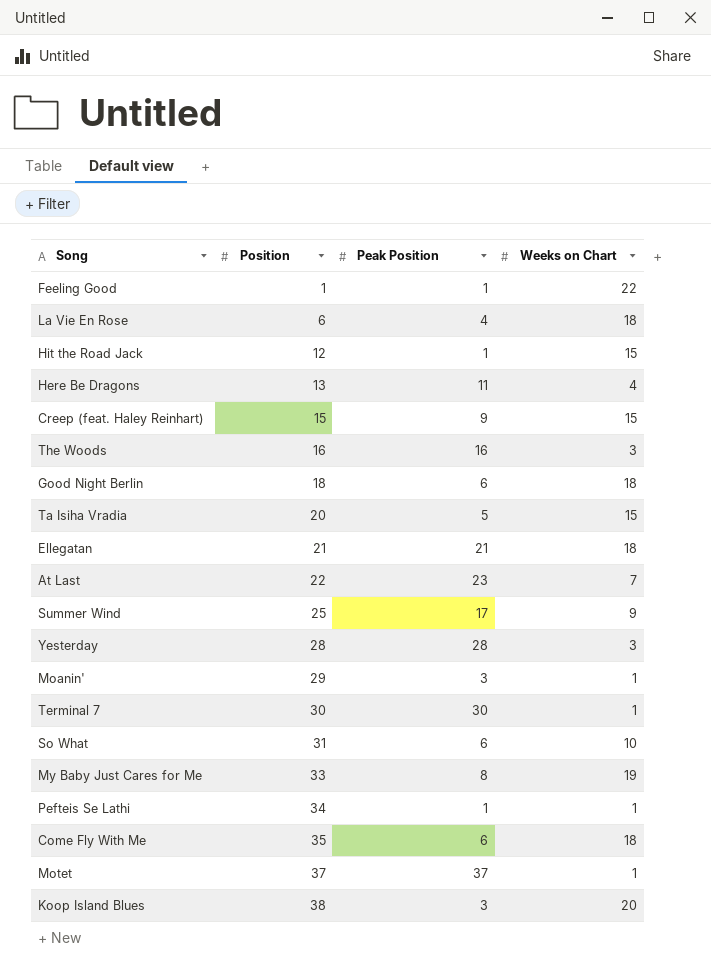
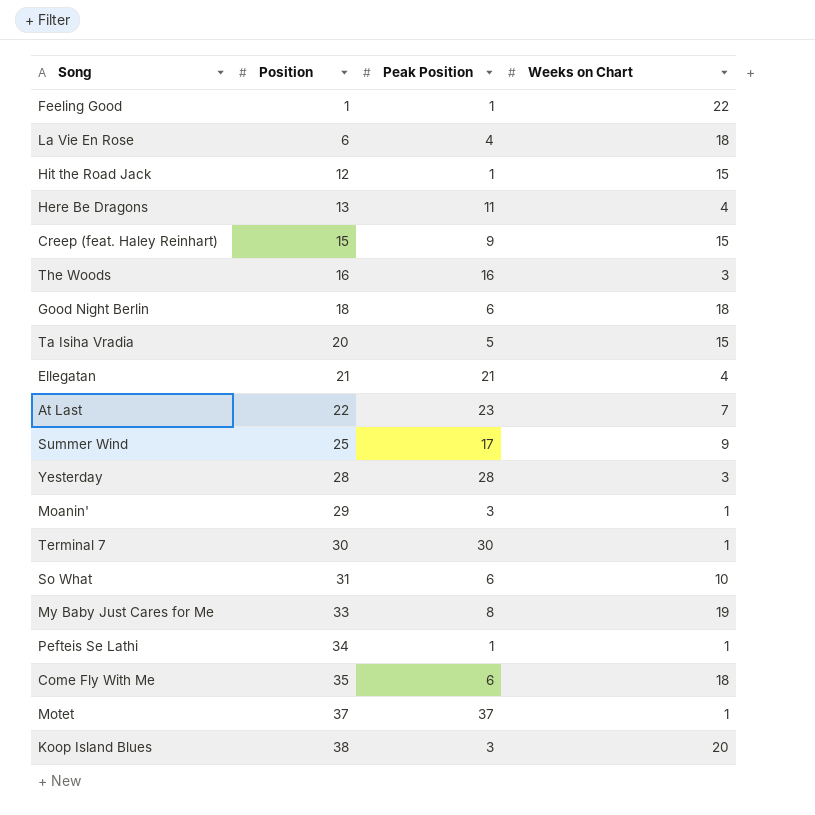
Ellegatan | Weeks on Chart: 18 -> 4

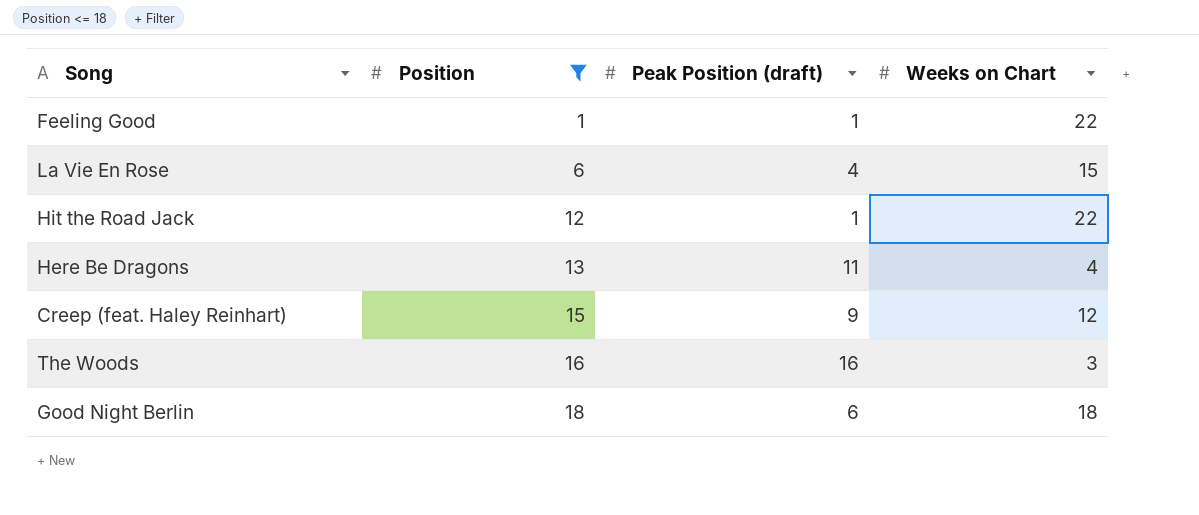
filter: none -> Position <= 18
column name: Peak Position -> Peak Position (draft)
La Vie En Rose | Weeks on Chart: 18 -> 15
Hit the Road Jack | Weeks on Chart: 15 -> 22
Creep (feat. Haley Reinhart) | Weeks on Chart: 15 -> 12

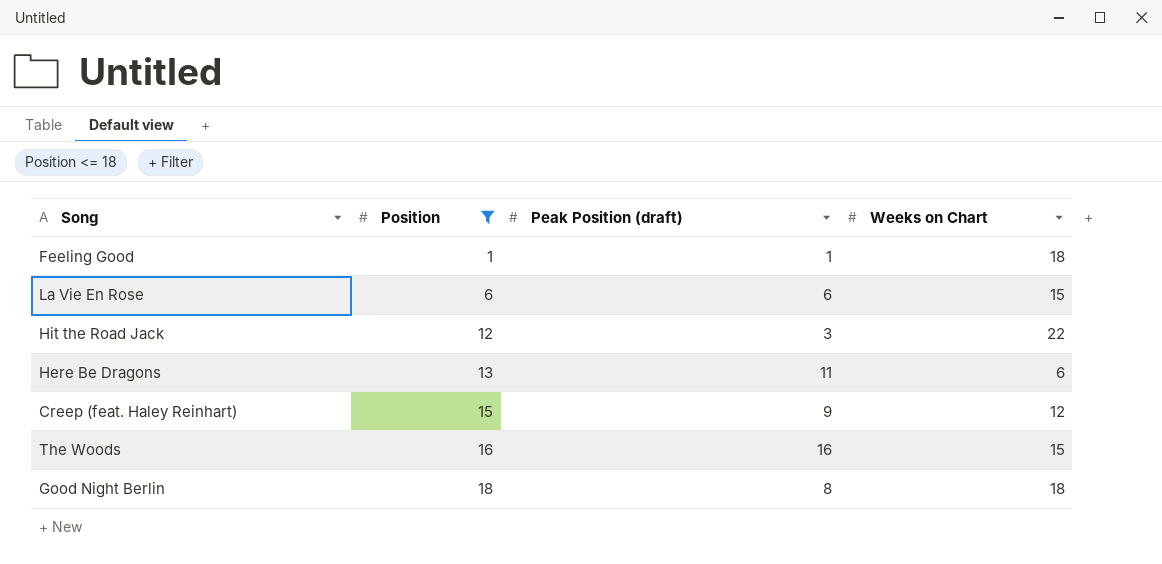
Feeling Good | Weeks on Chart: 22 -> 18
La Vie En Rose | Peak Position (draft): 4 -> 6
Hit the Road Jack | Peak Position (draft): 1 -> 3
Here Be Dragons | Weeks on Chart: 4 -> 6
The Woods | Weeks on Chart: 3 -> 15
Good Night Berlin | Peak Position (draft): 6 -> 8

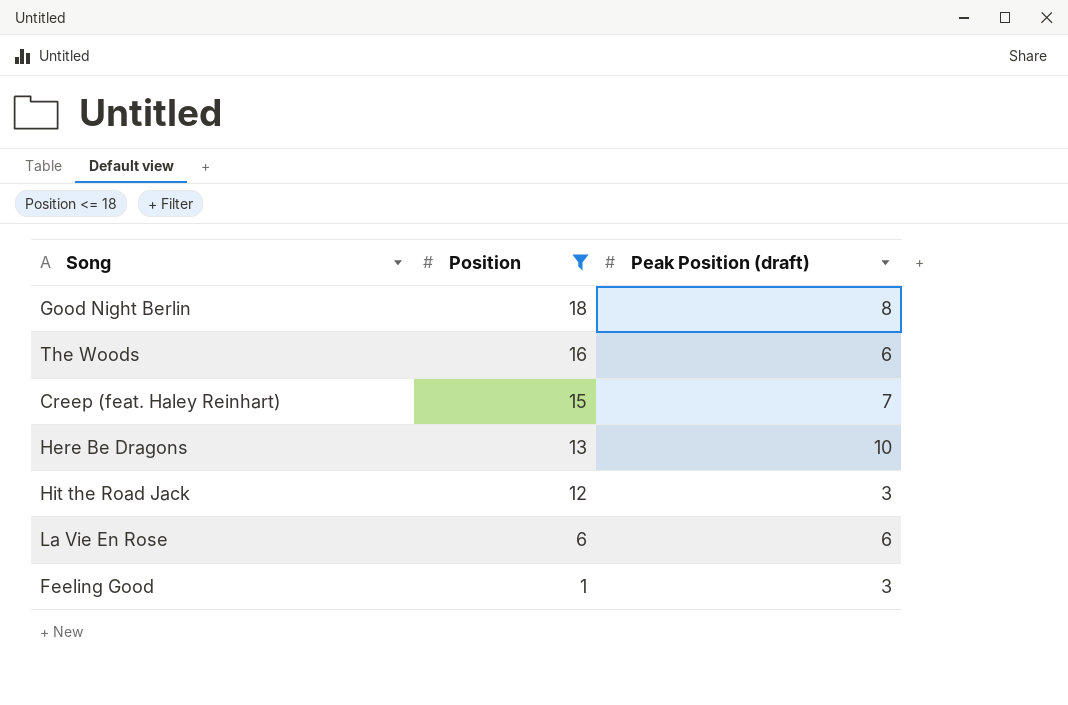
row order: Position ascending -> Position descending
column Weeks on Chart | position: 4 -> none
The Woods | Peak Position (draft): 16 -> 6
Creep (feat. Haley Reinhart) | Peak Position (draft): 9 -> 7
Here Be Dragons | Peak Position (draft): 11 -> 10
Feeling Good | Peak Position (draft): 1 -> 3

